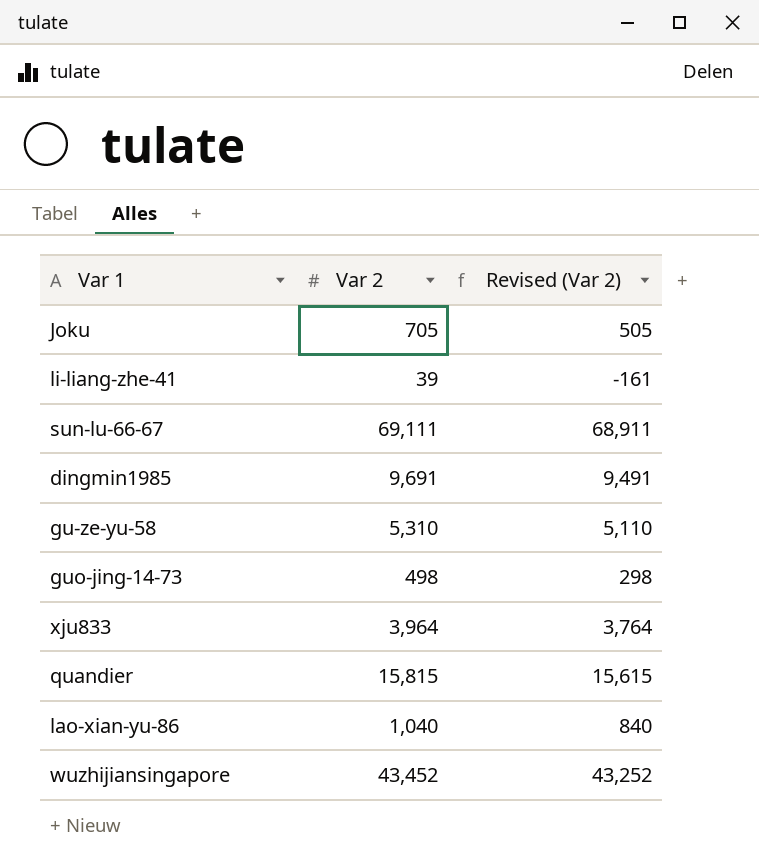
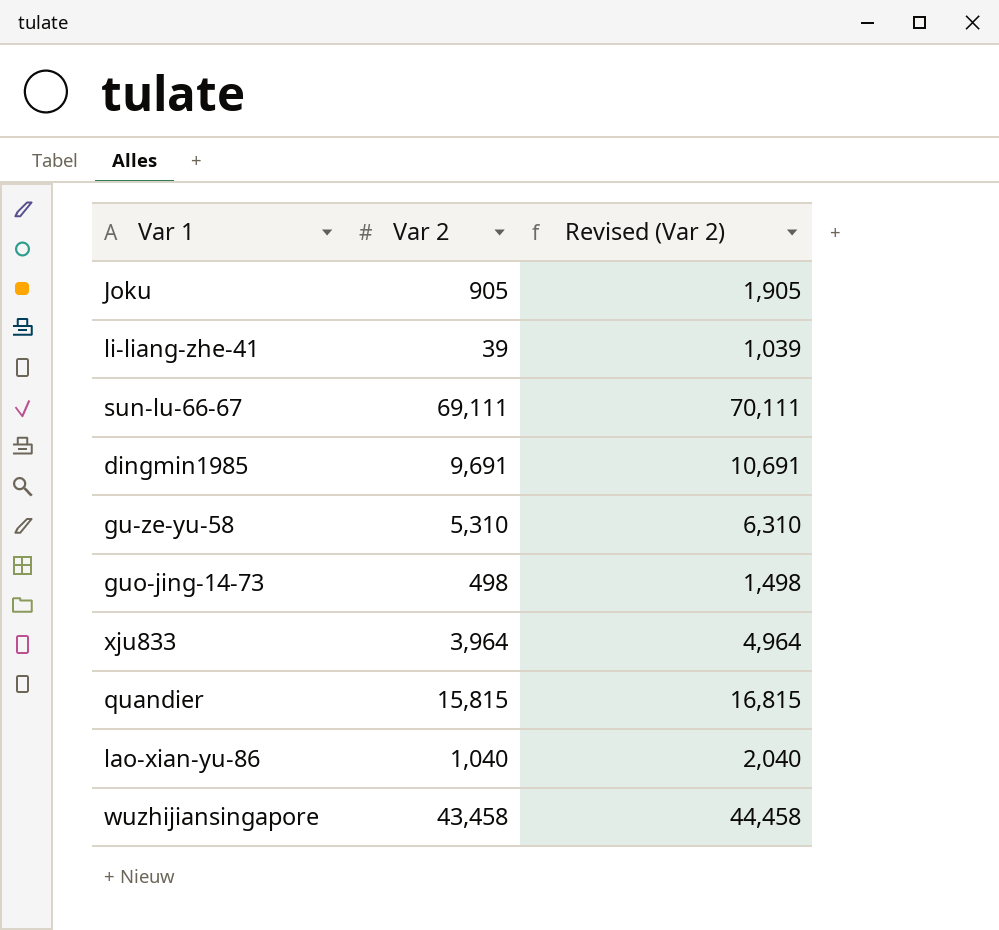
column Revised (Var 2) | formula: [Var 2] - 200 -> [Var 2] + 1000
Joku | Var 2: 705 -> 905
wuzhijiansingapore | Var 2: 43,452 -> 43,458

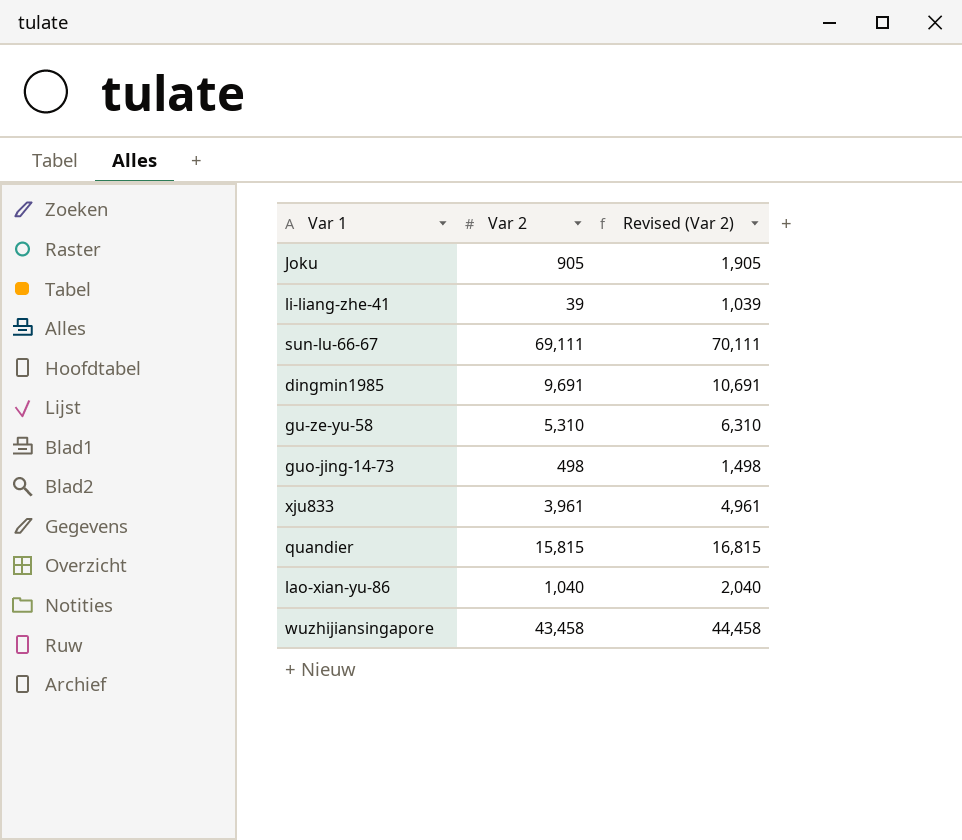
xju833 | Var 2: 3,964 -> 3,961
xju833 | Revised (Var 2): 4,964 -> 4,961

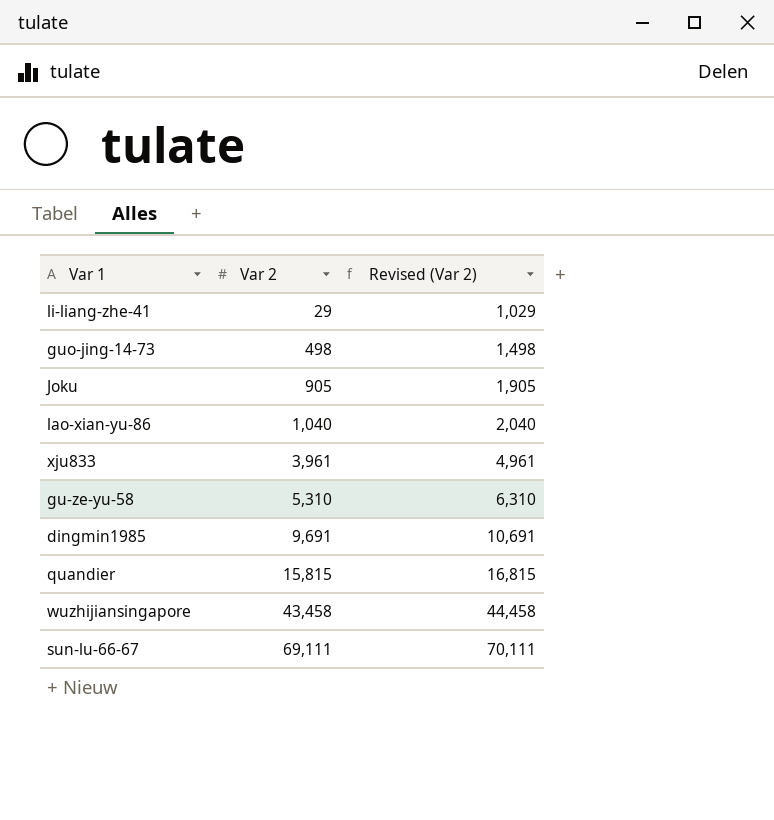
row order: none -> Var 2 ascending
li-liang-zhe-41 | Var 2: 39 -> 29
li-liang-zhe-41 | Revised (Var 2): 1,039 -> 1,029

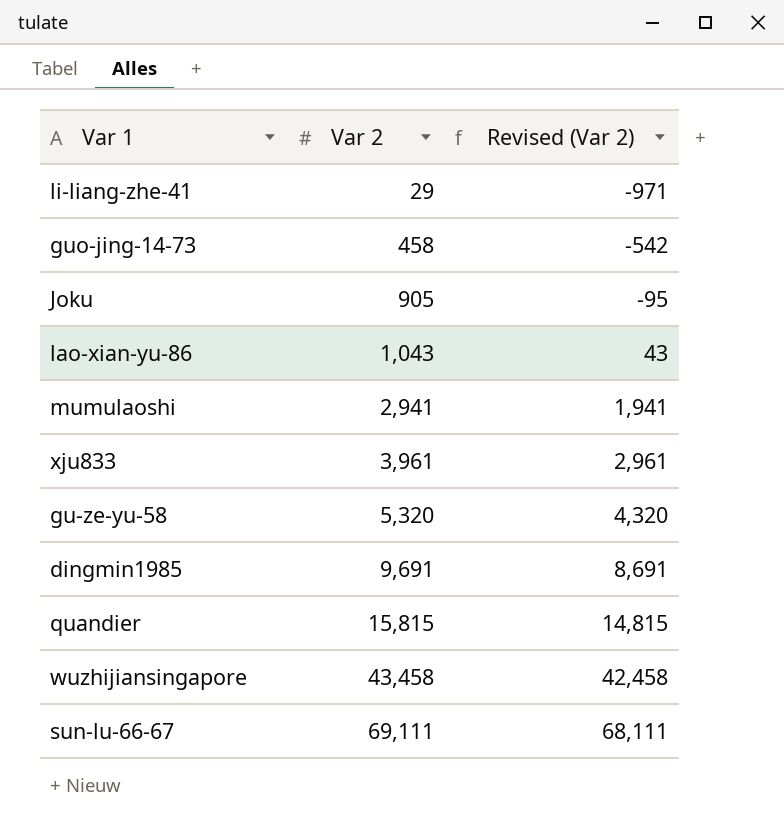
column Revised (Var 2) | formula: [Var 2] + 1000 -> [Var 2] - 1000
guo-jing-14-73 | Var 2: 498 -> 458
lao-xian-yu-86 | Var 2: 1,040 -> 1,043
row mumulaoshi: none -> 2,941 | 1,941
gu-ze-yu-58 | Var 2: 5,310 -> 5,320

